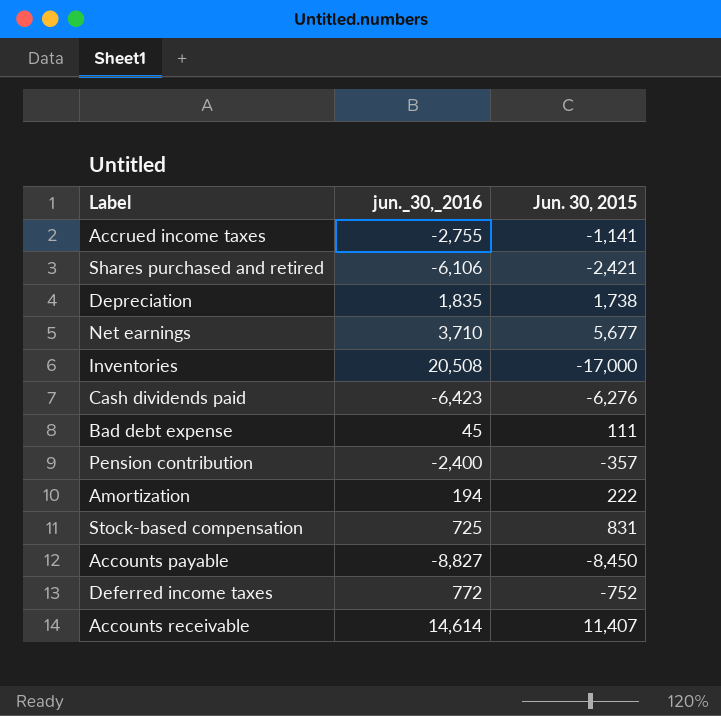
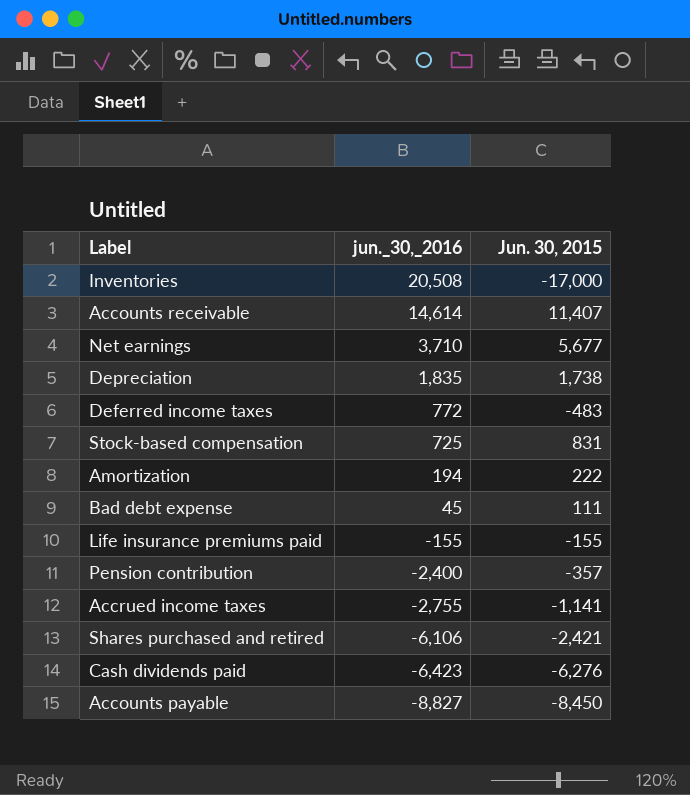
row order: none -> jun._30,_2016 descending
Deferred income taxes | Jun. 30, 2015: -752 -> -483
row Life insurance premiums paid: none -> -155 | -155

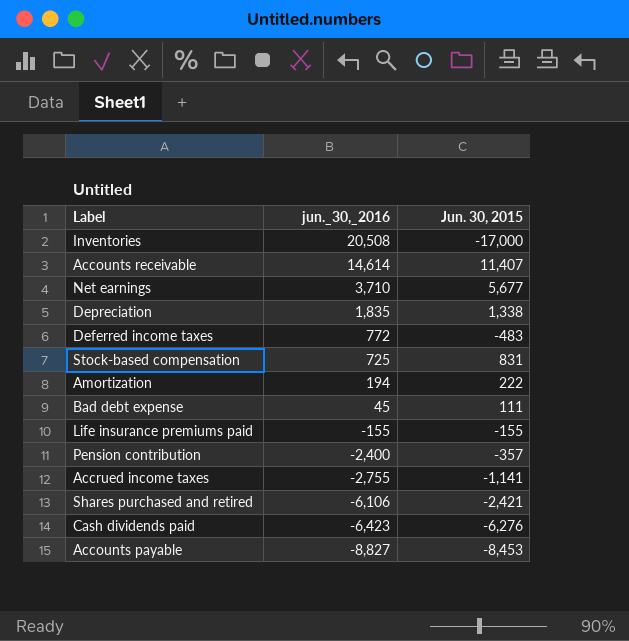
Depreciation | Jun. 30, 2015: 1,738 -> 1,338
Accounts payable | Jun. 30, 2015: -8,450 -> -8,453

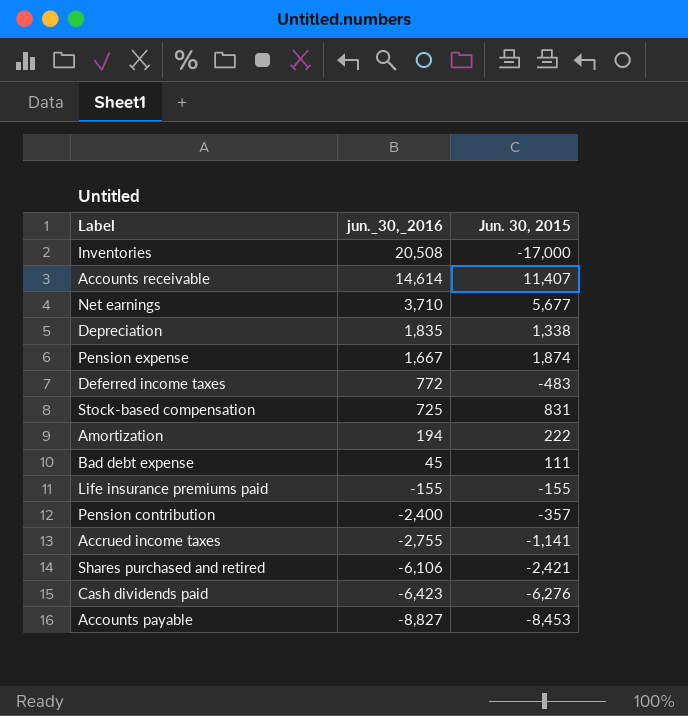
row Pension expense: none -> 1,667 | 1,874

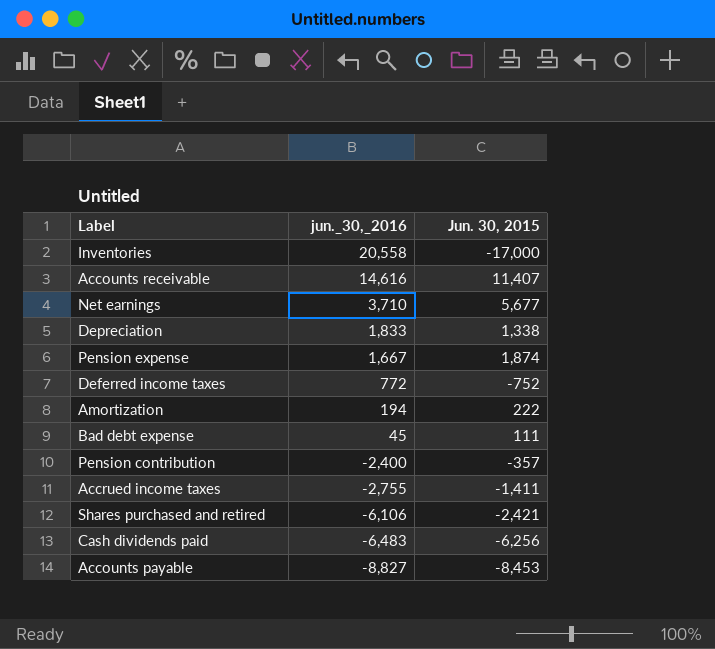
row Stock-based compensation: 725 | 831 -> none
row Life insurance premiums paid: -155 | -155 -> none
Inventories | jun._30,_2016: 20,508 -> 20,558
Accounts receivable | jun._30,_2016: 14,614 -> 14,616
Depreciation | jun._30,_2016: 1,835 -> 1,833
Deferred income taxes | Jun. 30, 2015: -483 -> -752
Accrued income taxes | Jun. 30, 2015: -1,141 -> -1,411
Cash dividends paid | jun._30,_2016: -6,423 -> -6,483
Cash dividends paid | Jun. 30, 2015: -6,276 -> -6,256

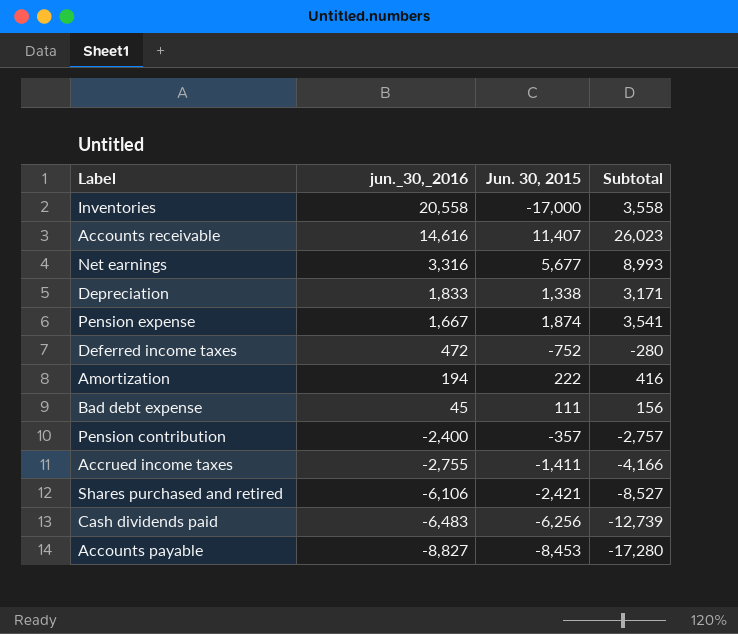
column Subtotal | formula: none -> [jun._30,_2016] + [Jun. 30, 2015]
Net earnings | jun._30,_2016: 3,710 -> 3,316
Deferred income taxes | jun._30,_2016: 772 -> 472

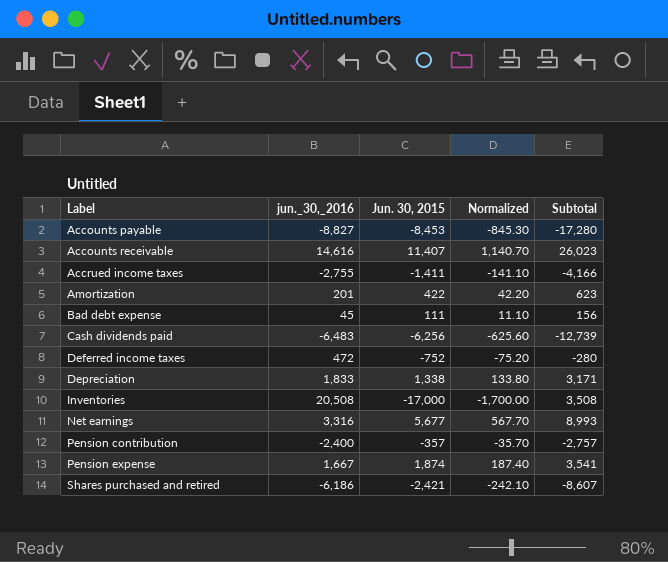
row order: jun._30,_2016 descending -> Label ascending
column Normalized | formula: none -> [Jun. 30, 2015] * 0.1
Amortization | jun._30,_2016: 194 -> 201
Amortization | Jun. 30, 2015: 222 -> 422
Amortization | Subtotal: 416 -> 623
Inventories | jun._30,_2016: 20,558 -> 20,508
Inventories | Subtotal: 3,558 -> 3,508
Shares purchased and retired | jun._30,_2016: -6,106 -> -6,186
Shares purchased and retired | Subtotal: -8,527 -> -8,607

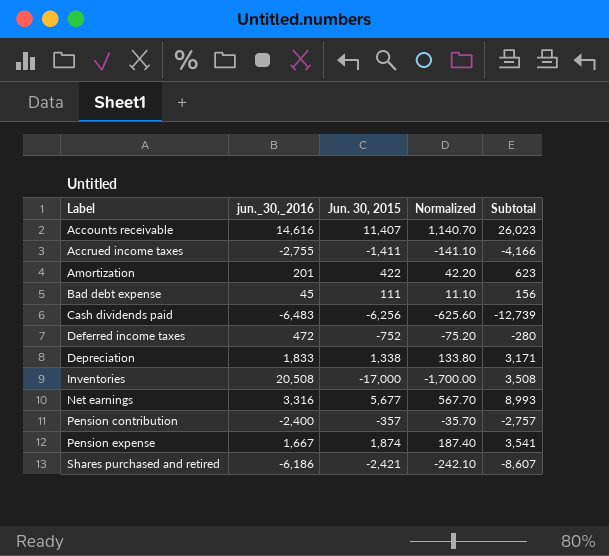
row Accounts payable: -8,827 | -8,453 | -845.30 | -17,280 -> none

